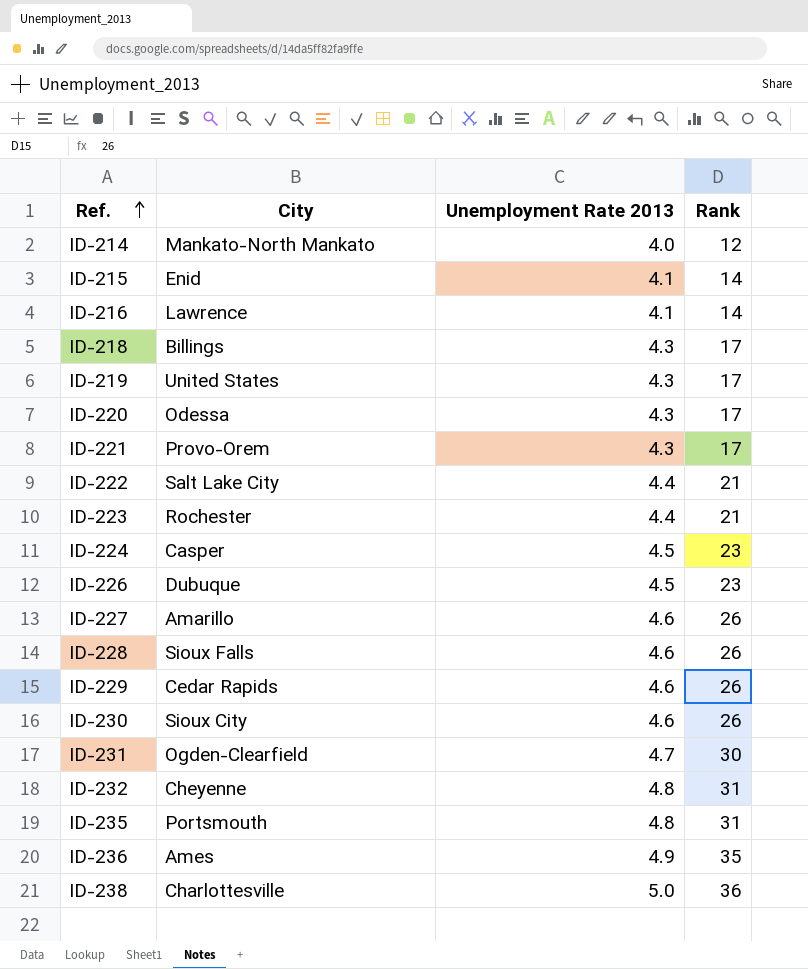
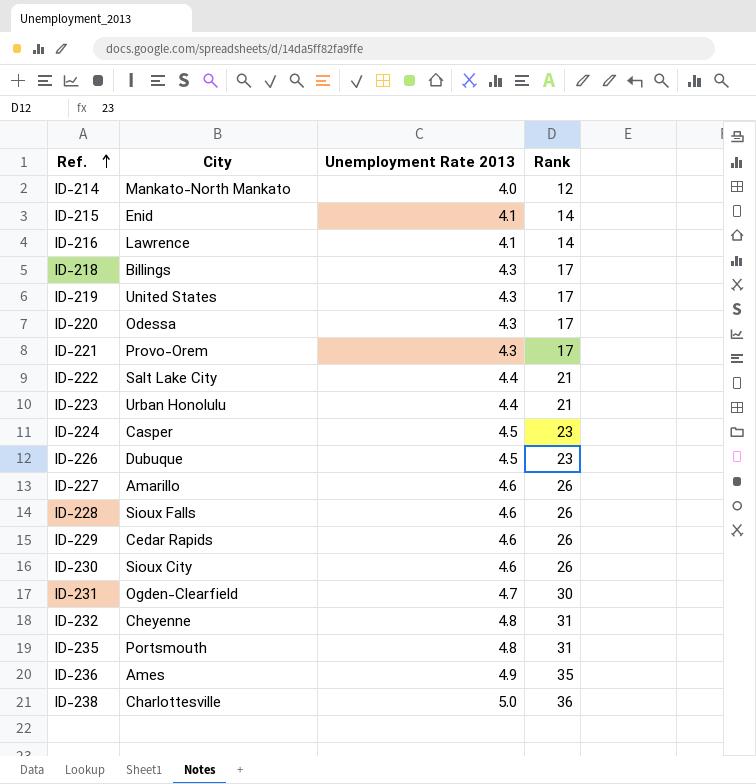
ID-223 | City: Rochester -> Urban Honolulu

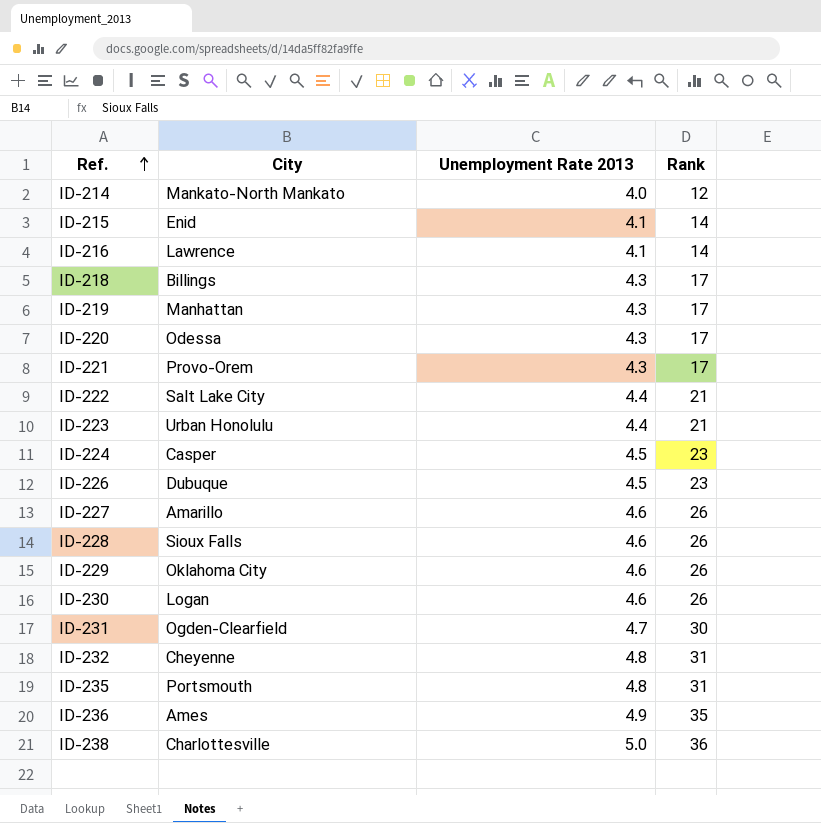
ID-219 | City: United States -> Manhattan
ID-229 | City: Cedar Rapids -> Oklahoma City
ID-230 | City: Sioux City -> Logan

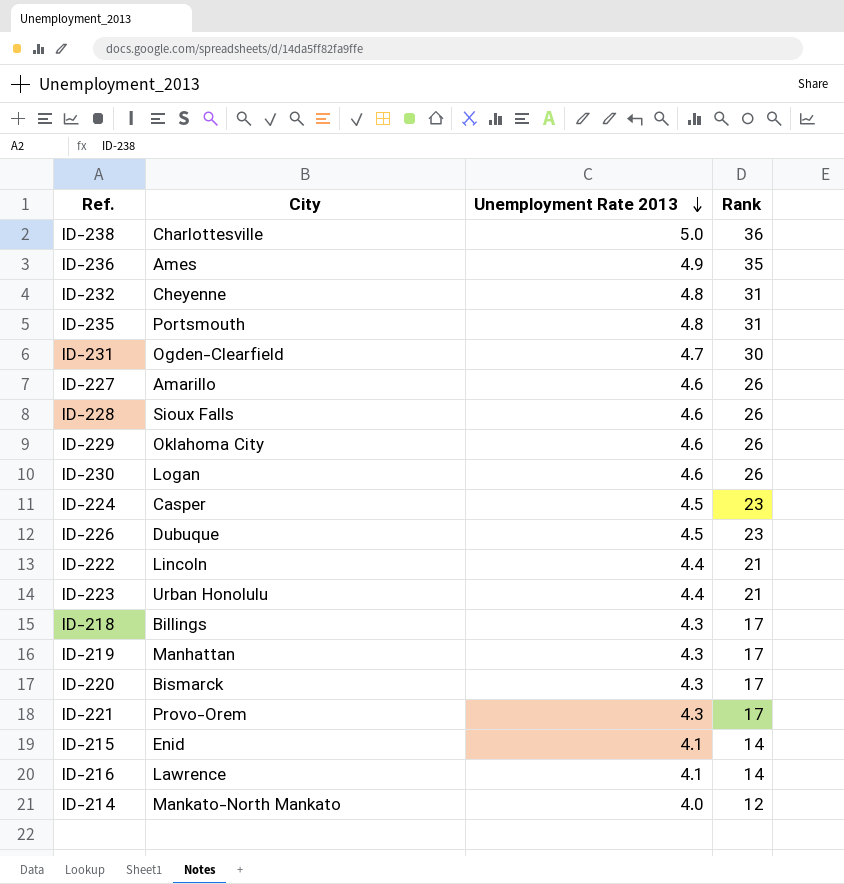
row order: Ref. ascending -> Unemployment Rate 2013 descending
ID-222 | City: Salt Lake City -> Lincoln
ID-220 | City: Odessa -> Bismarck

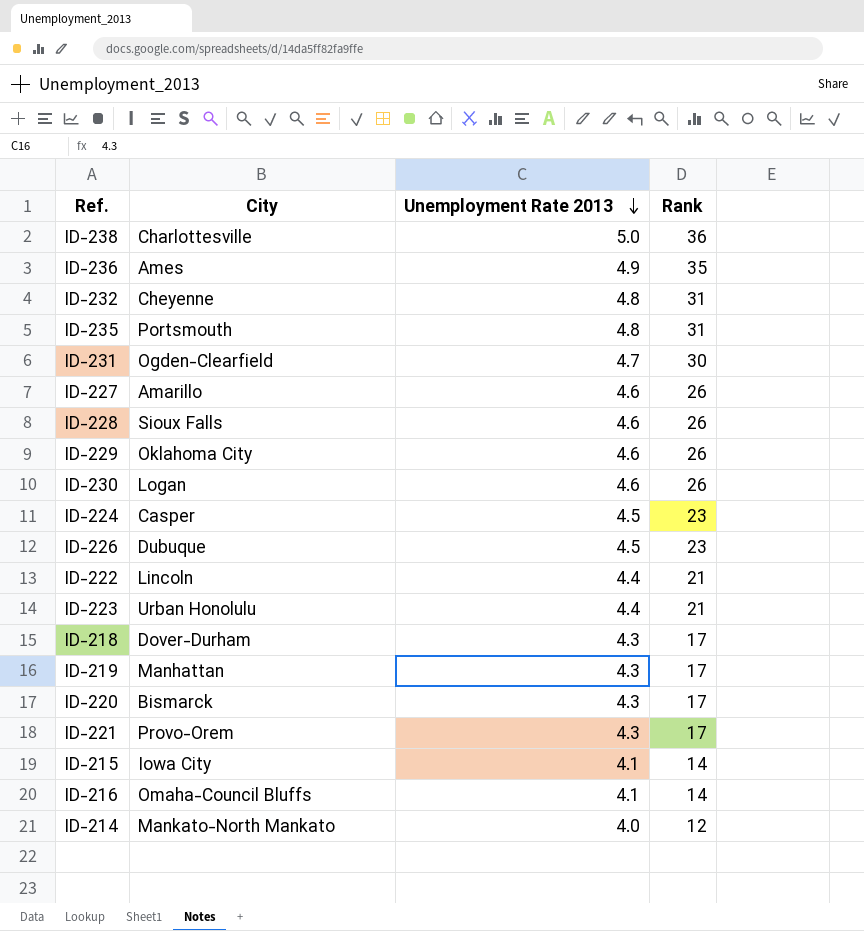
ID-218 | City: Billings -> Dover-Durham
ID-215 | City: Enid -> Iowa City
ID-216 | City: Lawrence -> Omaha-Council Bluffs

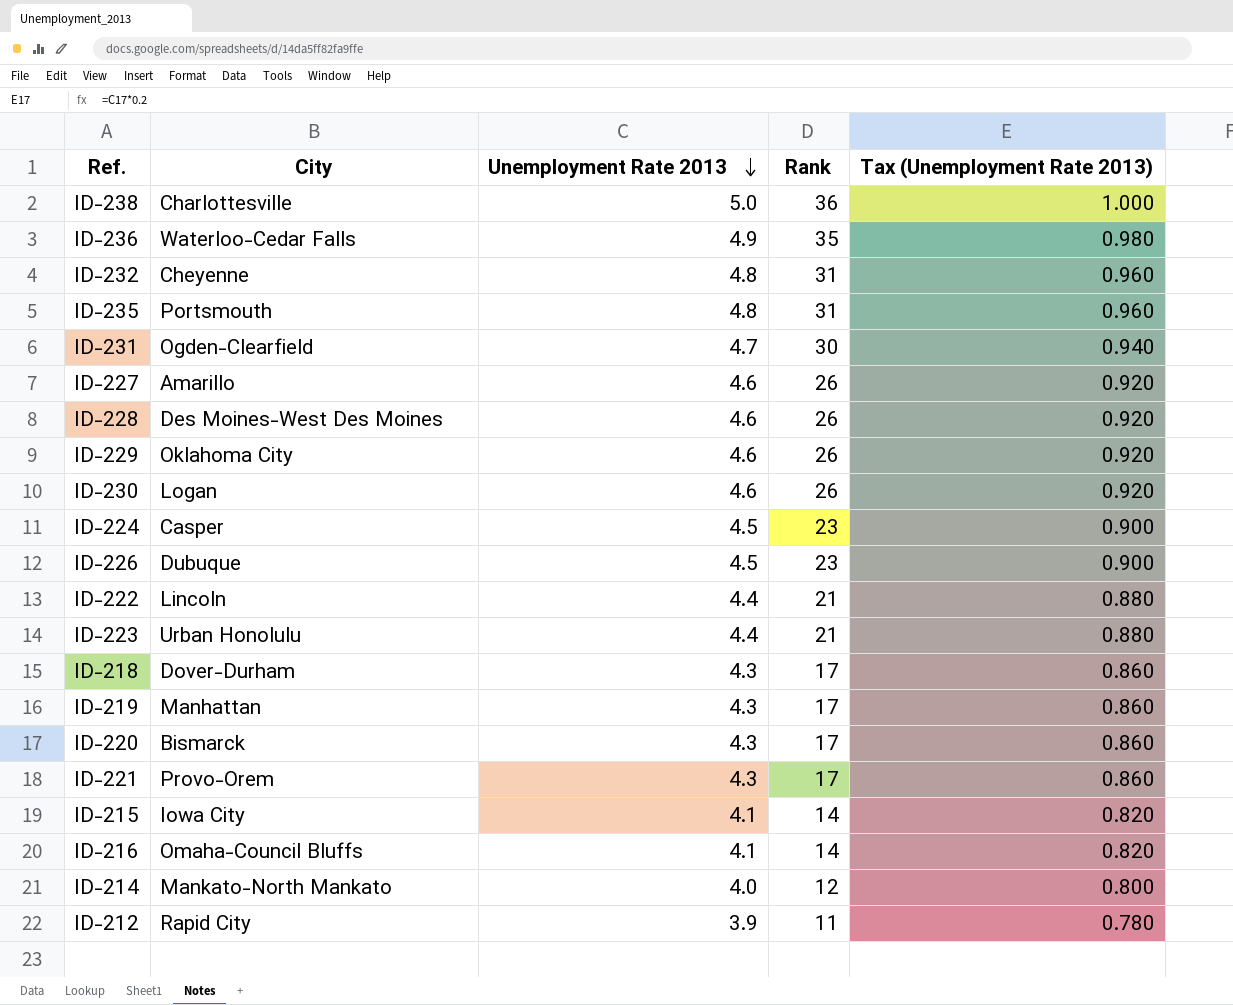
column Tax (Unemployment Rate 2013) | formula: none -> [Unemployment Rate 2013] * 0.2
ID-236 | City: Ames -> Waterloo-Cedar Falls
ID-228 | City: Sioux Falls -> Des Moines-West Des Moines
row ID-212: none -> Rapid City | 3.9 | 11 | 0.780

